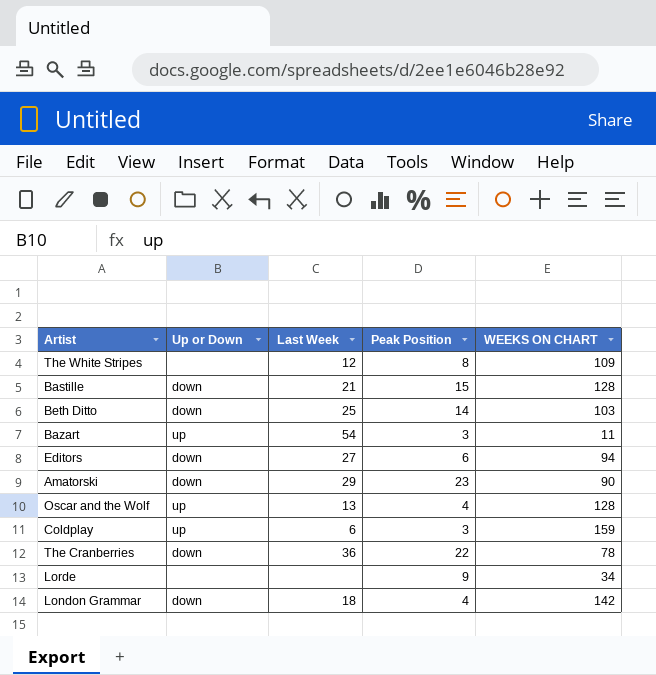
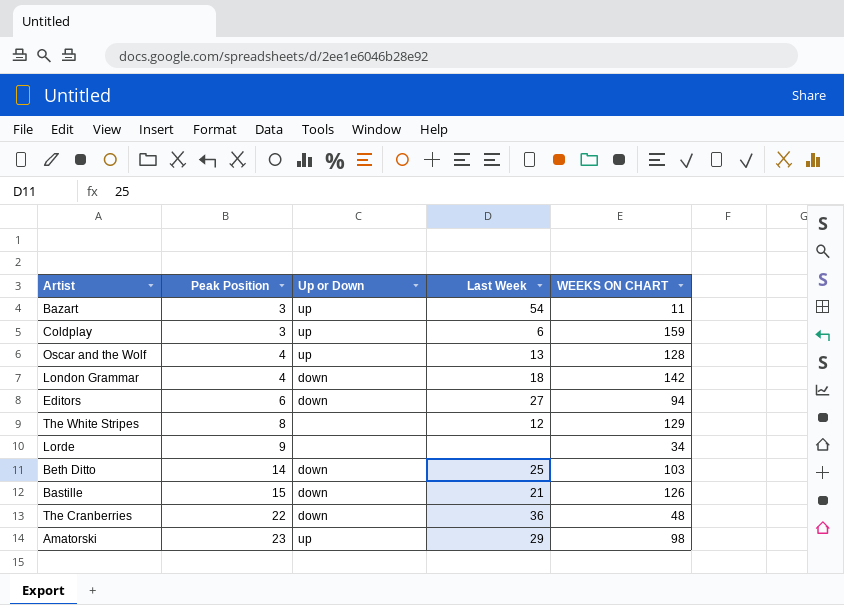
row order: none -> Peak Position ascending
column Peak Position | position: 4 -> 2
The White Stripes | WEEKS ON CHART: 109 -> 129
Bastille | WEEKS ON CHART: 128 -> 126
The Cranberries | WEEKS ON CHART: 78 -> 48
Amatorski | Up or Down: down -> up
Amatorski | WEEKS ON CHART: 90 -> 98

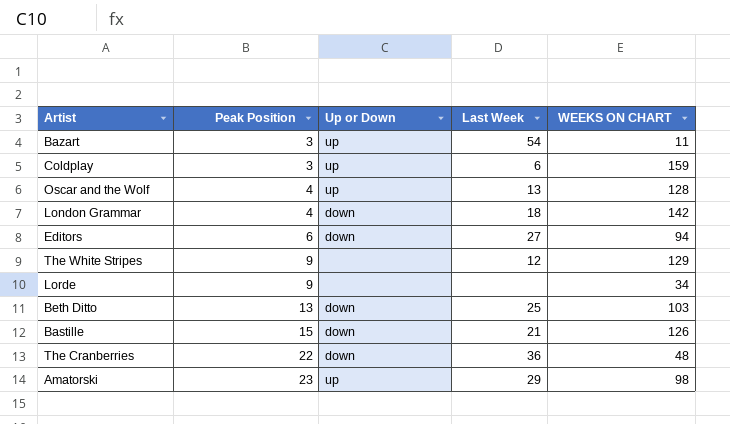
The White Stripes | Peak Position: 8 -> 9
Beth Ditto | Peak Position: 14 -> 13

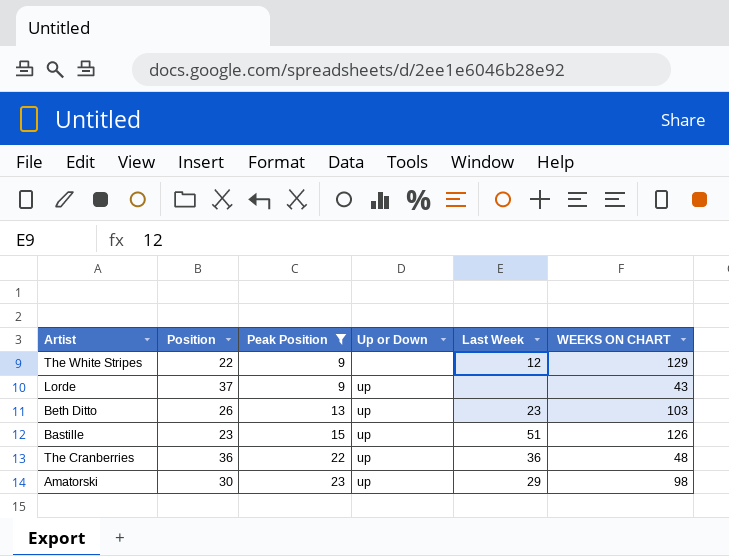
filter: none -> Peak Position >= 9
column Position | position: none -> 2
Lorde | Up or Down: none -> up
Lorde | WEEKS ON CHART: 34 -> 43
Beth Ditto | Up or Down: down -> up
Beth Ditto | Last Week: 25 -> 23
Bastille | Up or Down: down -> up
Bastille | Last Week: 21 -> 51
The Cranberries | Up or Down: down -> up

